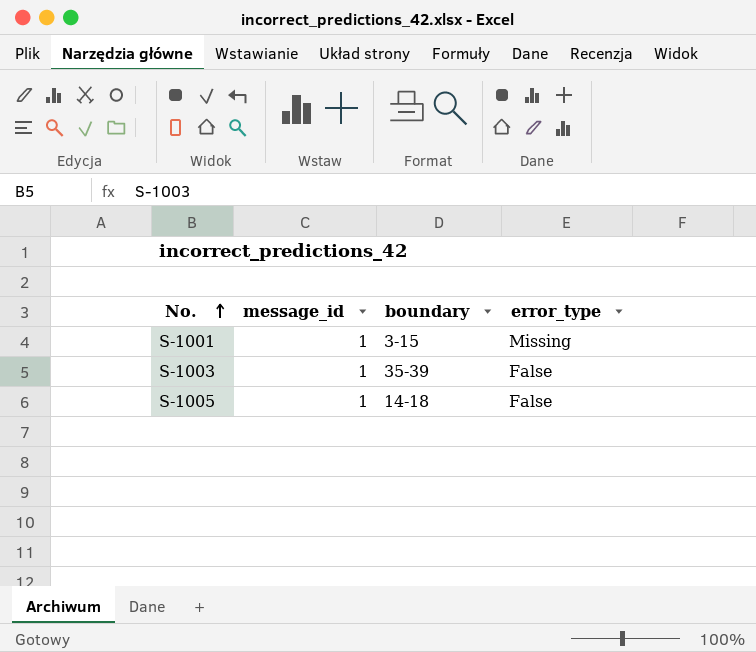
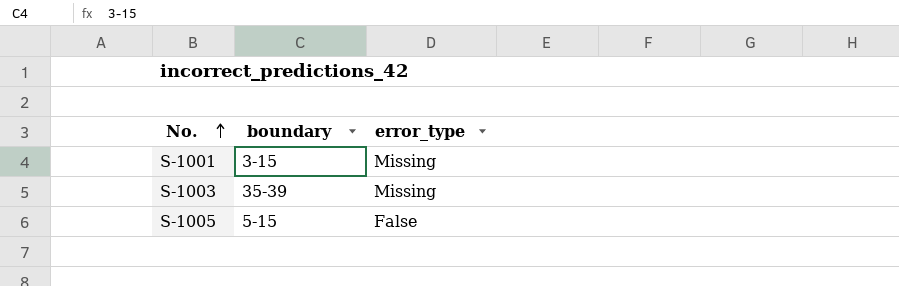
column message_id | position: 2 -> none
S-1003 | error_type: False -> Missing
S-1005 | boundary: 14-18 -> 5-15

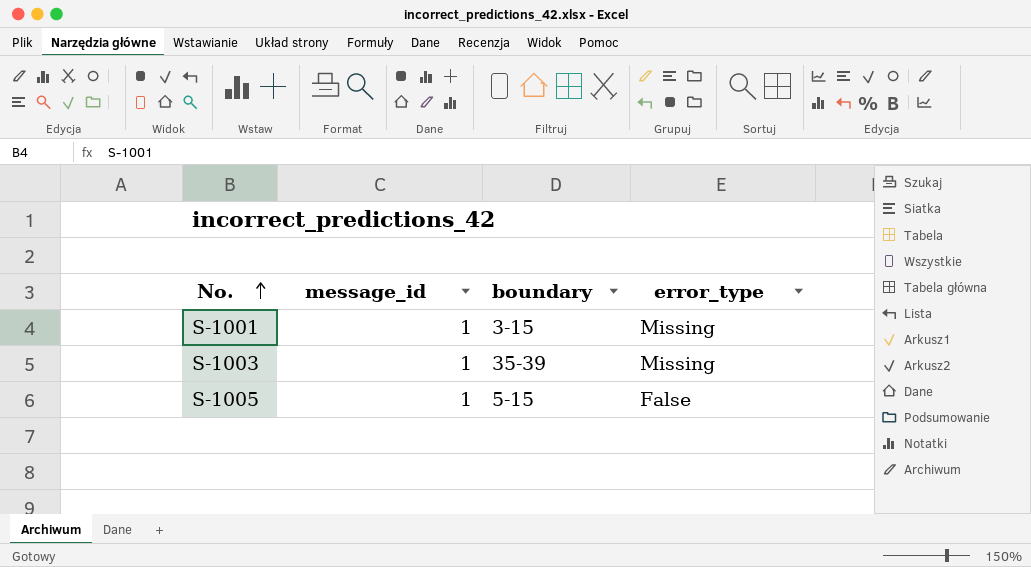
column message_id | position: none -> 2

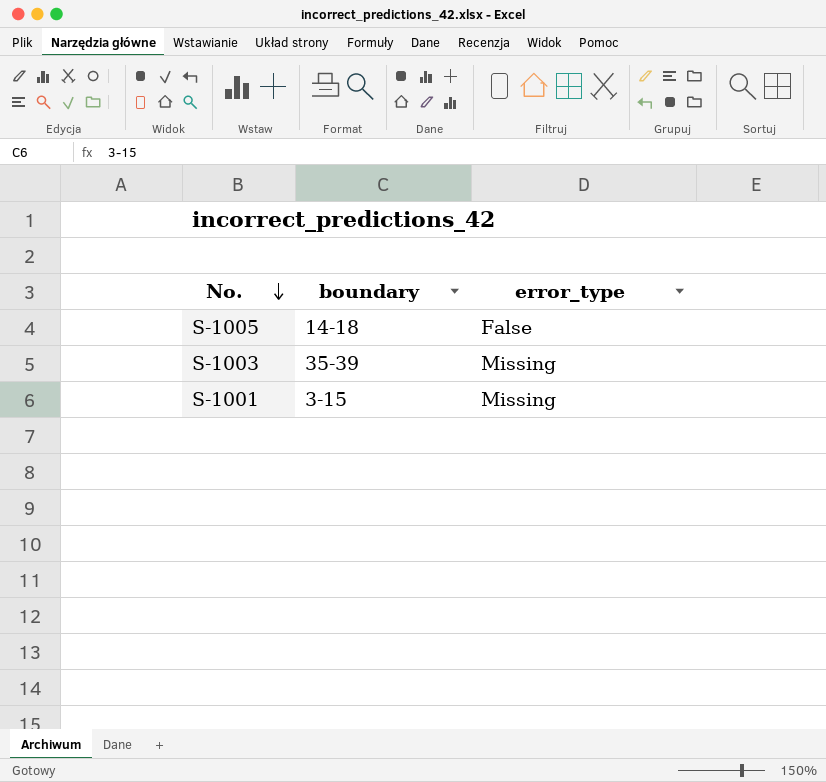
row order: No. ascending -> No. descending
column message_id | position: 2 -> none
S-1005 | boundary: 5-15 -> 14-18

